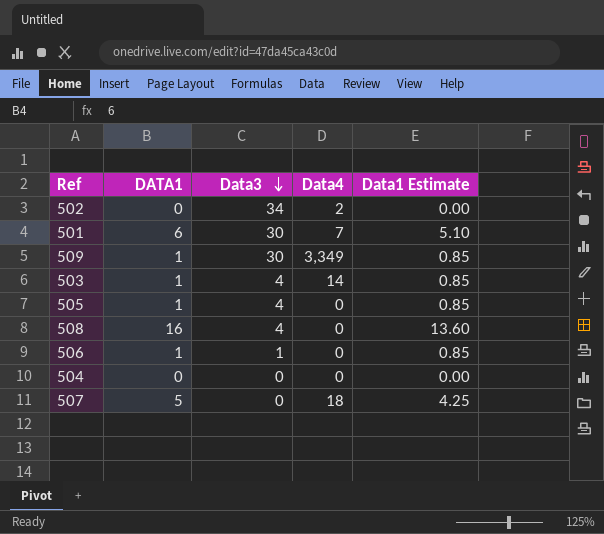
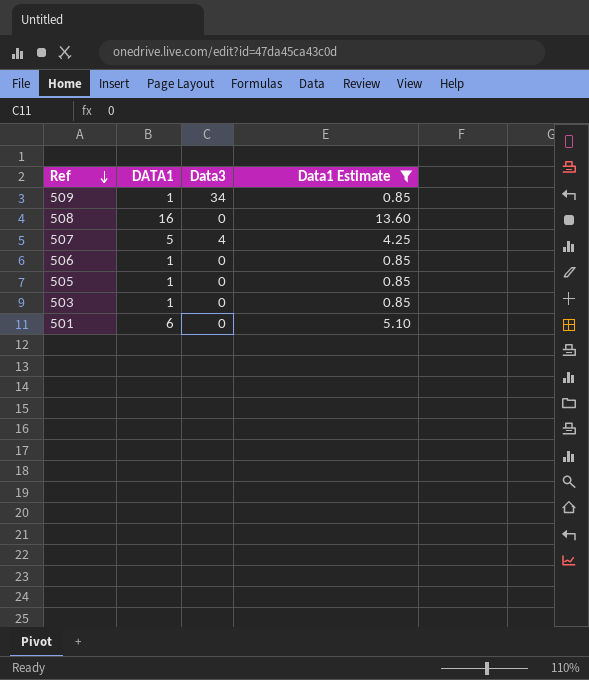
filter: none -> Data1 Estimate != 0.00
row order: Data3 descending -> Ref descending
column Data4 | position: 4 -> none
509 | Data3: 30 -> 34
508 | Data3: 4 -> 0
507 | Data3: 0 -> 4
506 | Data3: 1 -> 0
505 | Data3: 4 -> 0
503 | Data3: 4 -> 0
501 | Data3: 30 -> 0

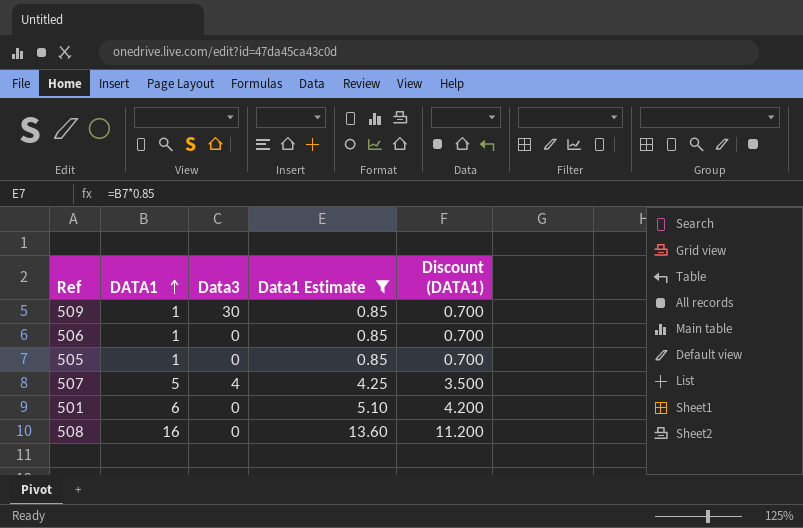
row order: Ref descending -> DATA1 ascending
column Discount (DATA1) | formula: none -> [DATA1] * 0.7
row 503: 1 | 0 | 0.85 -> none
509 | Data3: 34 -> 30

